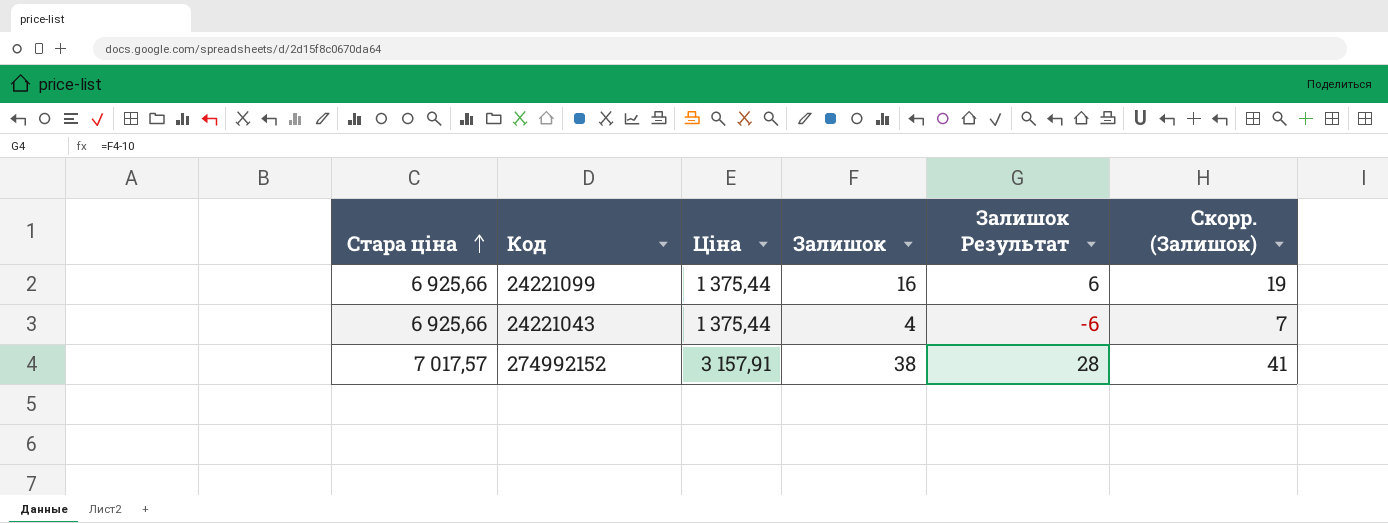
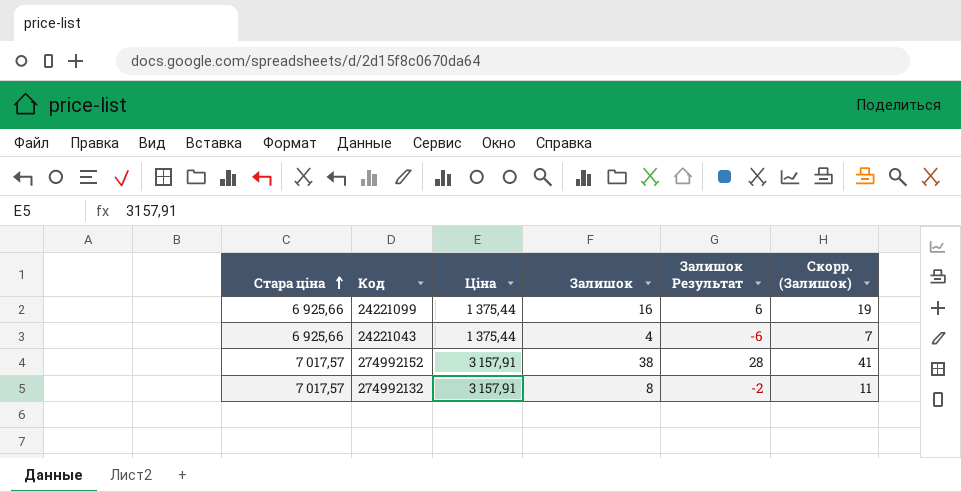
row 274992132: none -> 7 017,57 | 3 157,91 | 8 | -2 | 11

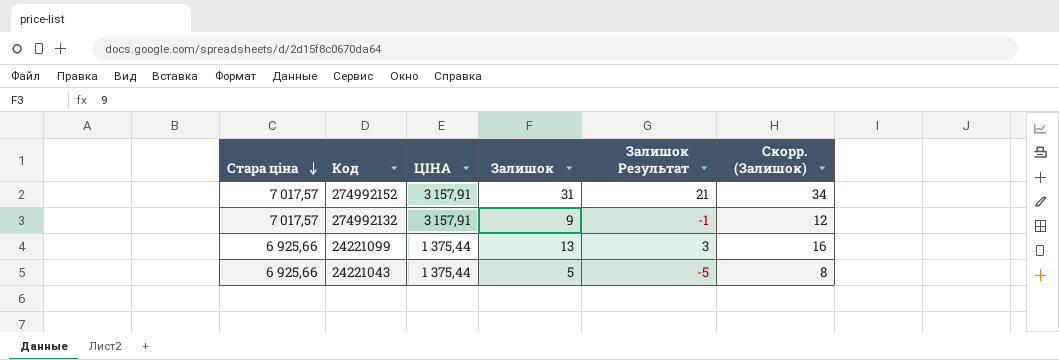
row order: Стара ціна ascending -> Стара ціна descending
column name: Ціна -> ЦІНА
274992152 | Залишок: 38 -> 31
274992152 | Залишок Результат: 28 -> 21
274992152 | Скорр. (Залишок): 41 -> 34
274992132 | Залишок: 8 -> 9
274992132 | Залишок Результат: -2 -> -1
274992132 | Скорр. (Залишок): 11 -> 12
24221099 | Залишок: 16 -> 13
24221099 | Залишок Результат: 6 -> 3
24221099 | Скорр. (Залишок): 19 -> 16
24221043 | Залишок: 4 -> 5
24221043 | Залишок Результат: -6 -> -5
24221043 | Скорр. (Залишок): 7 -> 8

